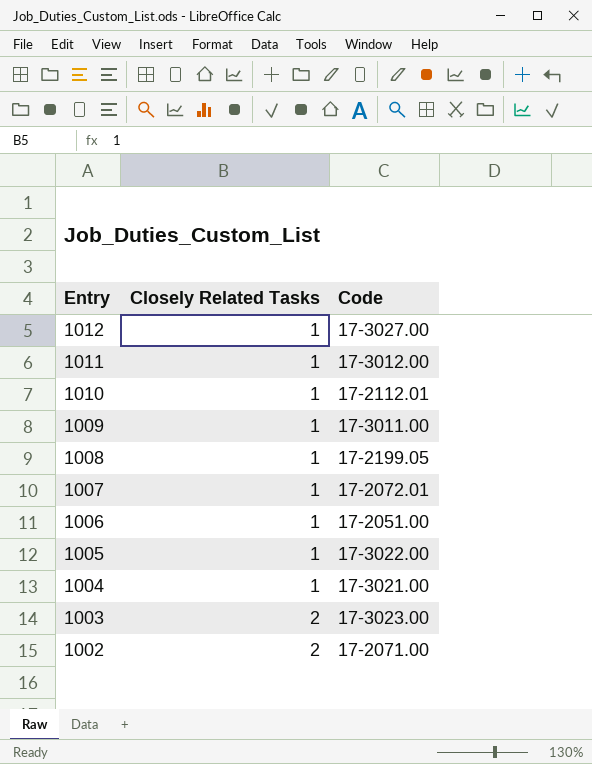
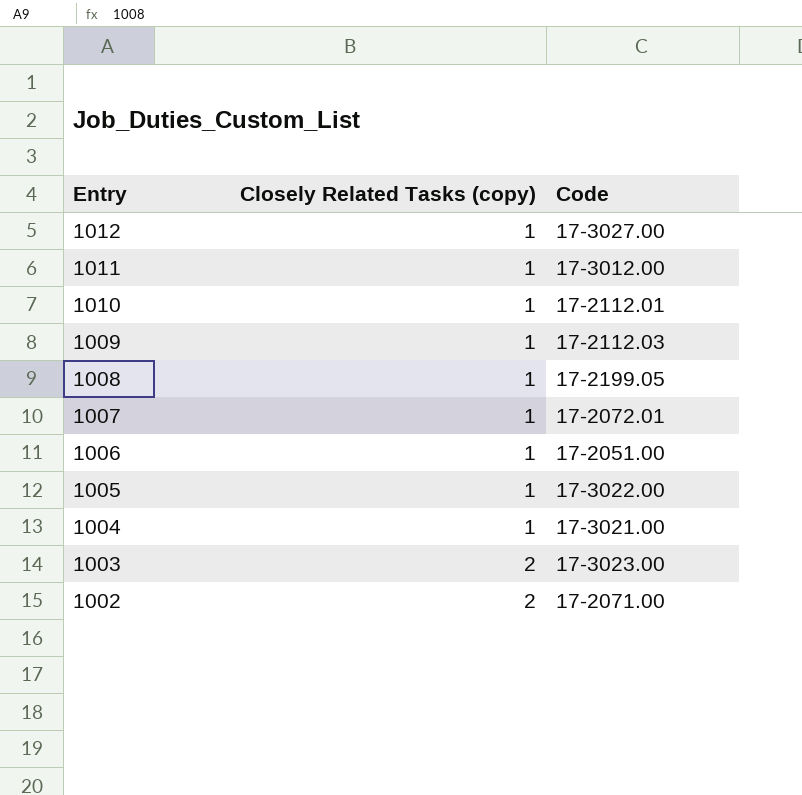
column name: Closely Related Tasks -> Closely Related Tasks (copy)
1009 | Code: 17-3011.00 -> 17-2112.03

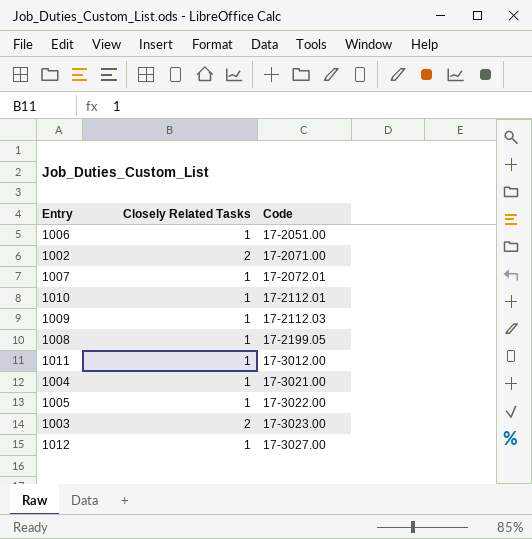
row order: Entry descending -> Code ascending
column name: Closely Related Tasks (copy) -> Closely Related Tasks

